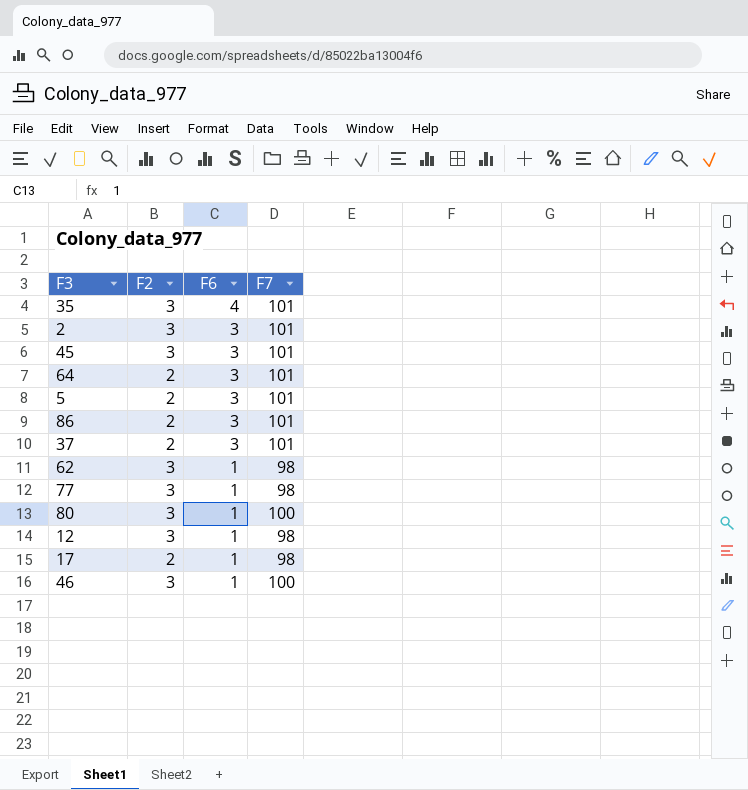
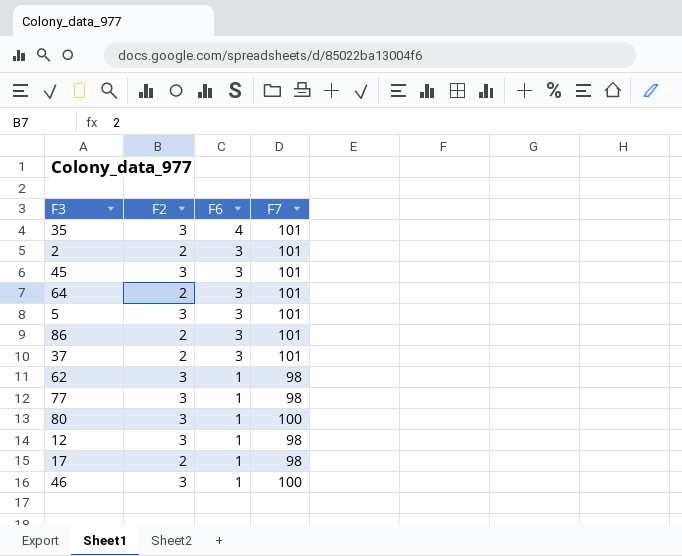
2 | F2: 3 -> 2
5 | F2: 2 -> 3

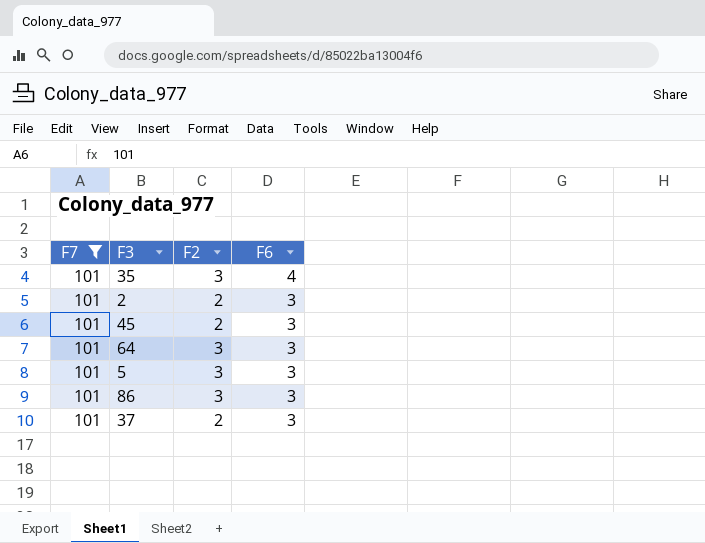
filter: none -> F7 = 101
column F7 | position: 4 -> 1
45 | F2: 3 -> 2
64 | F2: 2 -> 3
86 | F2: 2 -> 3

